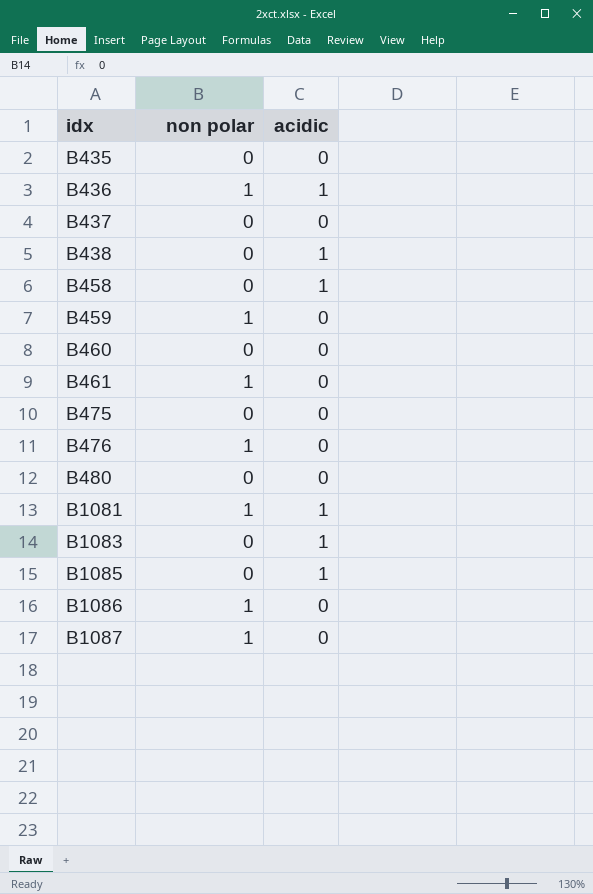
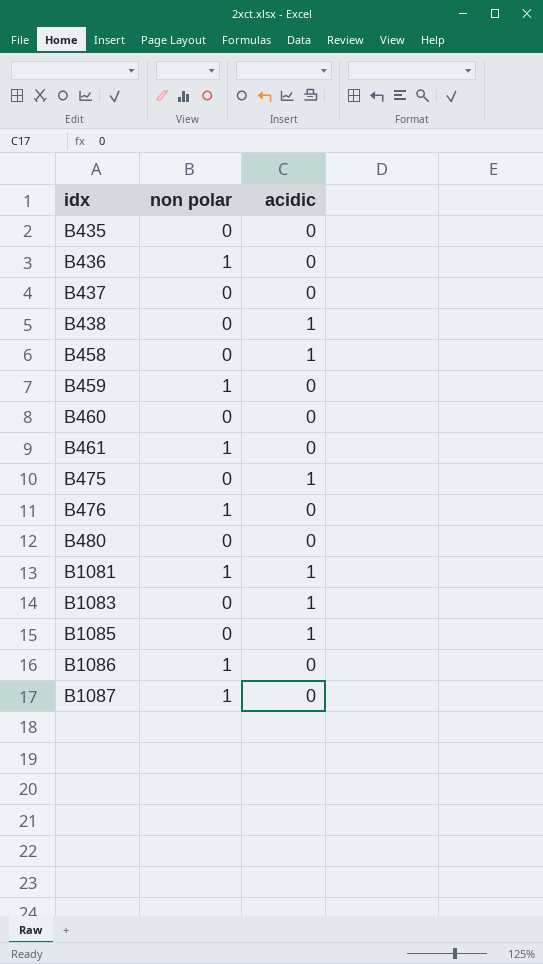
B436 | acidic: 1 -> 0
B475 | acidic: 0 -> 1

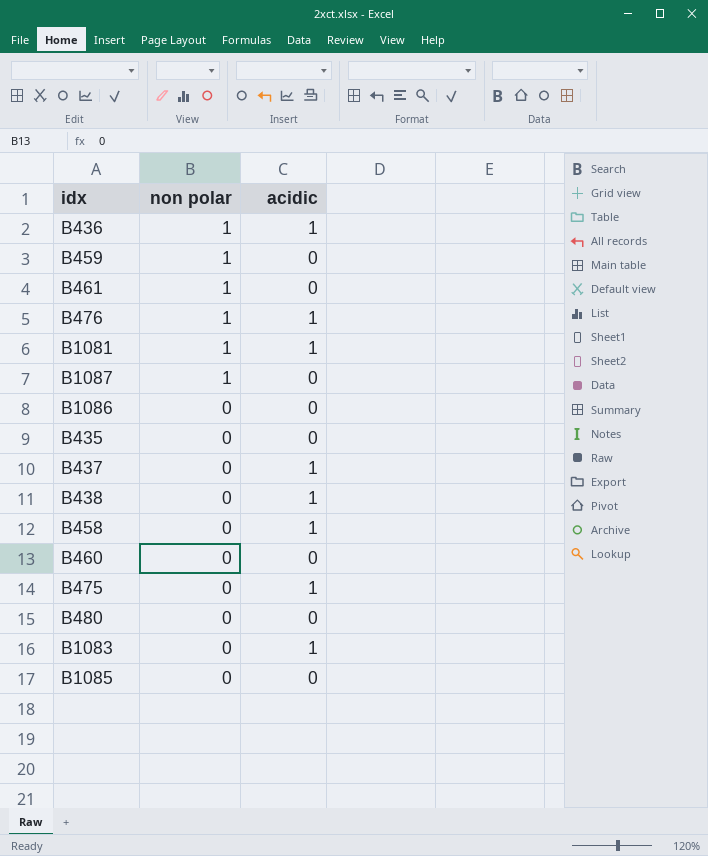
row order: idx ascending -> non polar descending
B436 | acidic: 0 -> 1
B476 | acidic: 0 -> 1
B1086 | non polar: 1 -> 0
B437 | acidic: 0 -> 1
B1085 | acidic: 1 -> 0

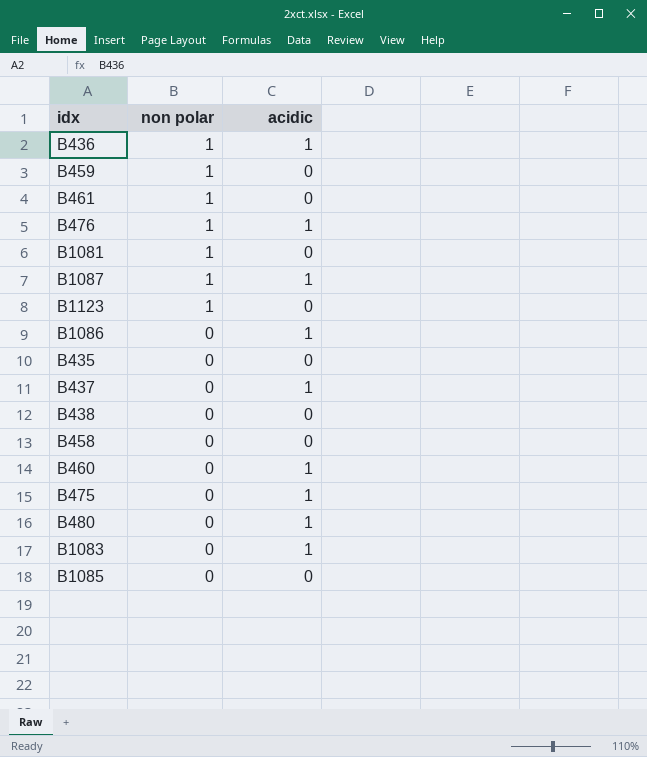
B1081 | acidic: 1 -> 0
B1087 | acidic: 0 -> 1
row B1123: none -> 1 | 0
B1086 | acidic: 0 -> 1
B438 | acidic: 1 -> 0
B458 | acidic: 1 -> 0
B460 | acidic: 0 -> 1
B480 | acidic: 0 -> 1

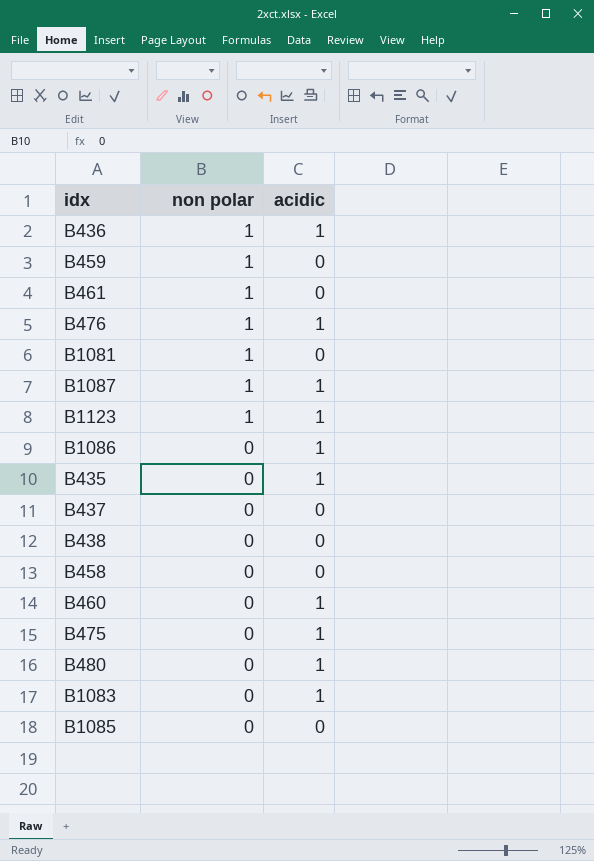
B1123 | acidic: 0 -> 1
B435 | acidic: 0 -> 1
B437 | acidic: 1 -> 0

